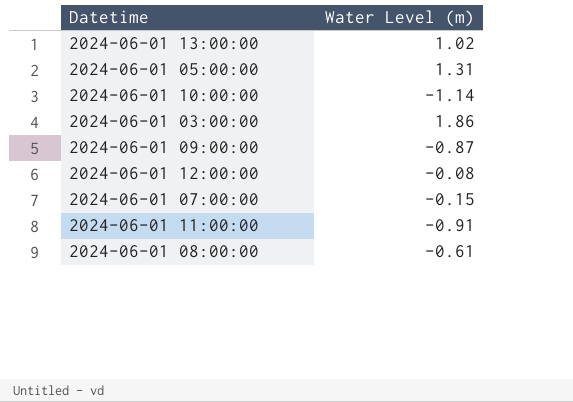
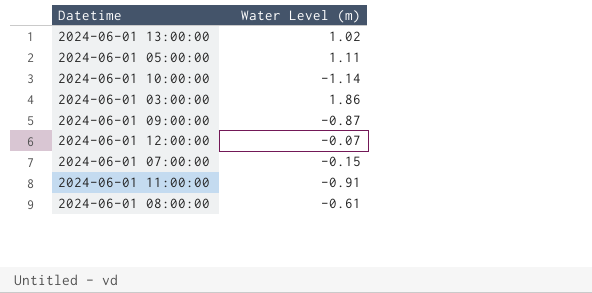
2024-06-01 05:00:00 | Water Level (m): 1.31 -> 1.11
2024-06-01 12:00:00 | Water Level (m): -0.08 -> -0.07

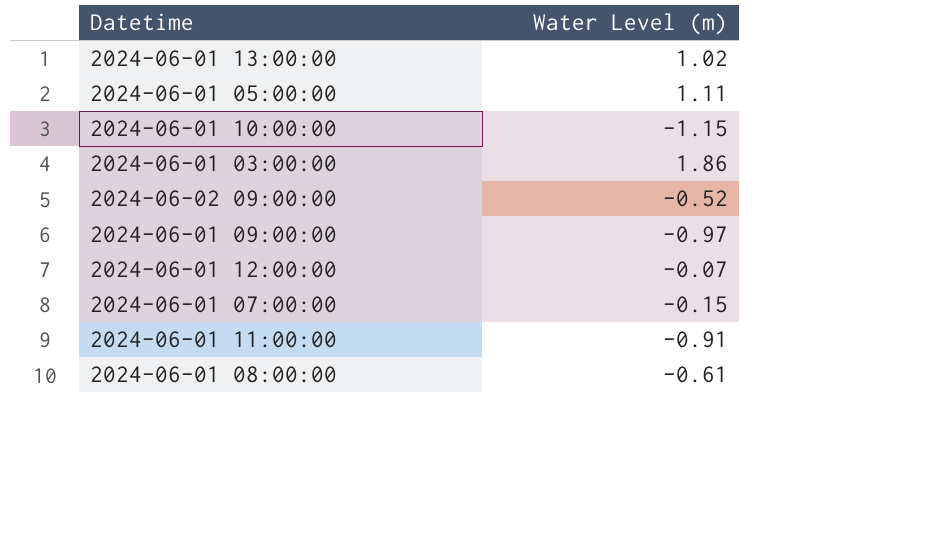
2024-06-01 10:00:00 | Water Level (m): -1.14 -> -1.15
row 2024-06-02 09:00:00: none -> -0.52
2024-06-01 09:00:00 | Water Level (m): -0.87 -> -0.97

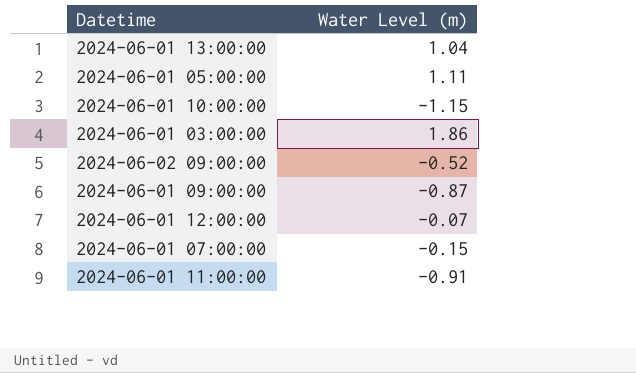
row 2024-06-01 08:00:00: -0.61 -> none
2024-06-01 13:00:00 | Water Level (m): 1.02 -> 1.04
2024-06-01 09:00:00 | Water Level (m): -0.97 -> -0.87

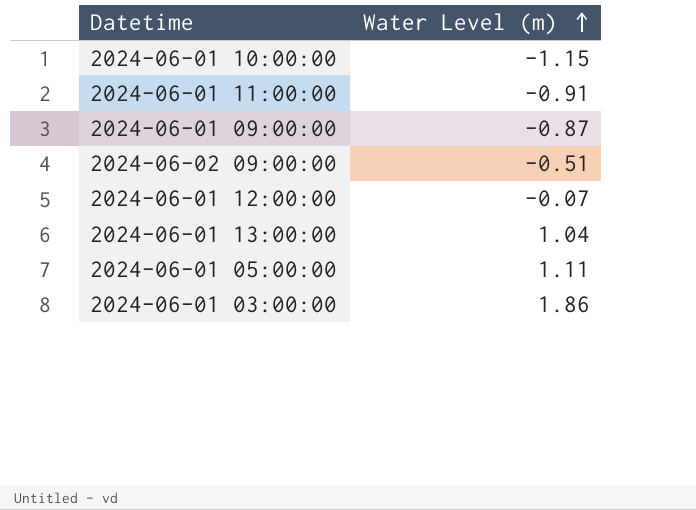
row order: none -> Water Level (m) ascending
row 2024-06-01 07:00:00: -0.15 -> none
2024-06-02 09:00:00 | Water Level (m): -0.52 -> -0.51

